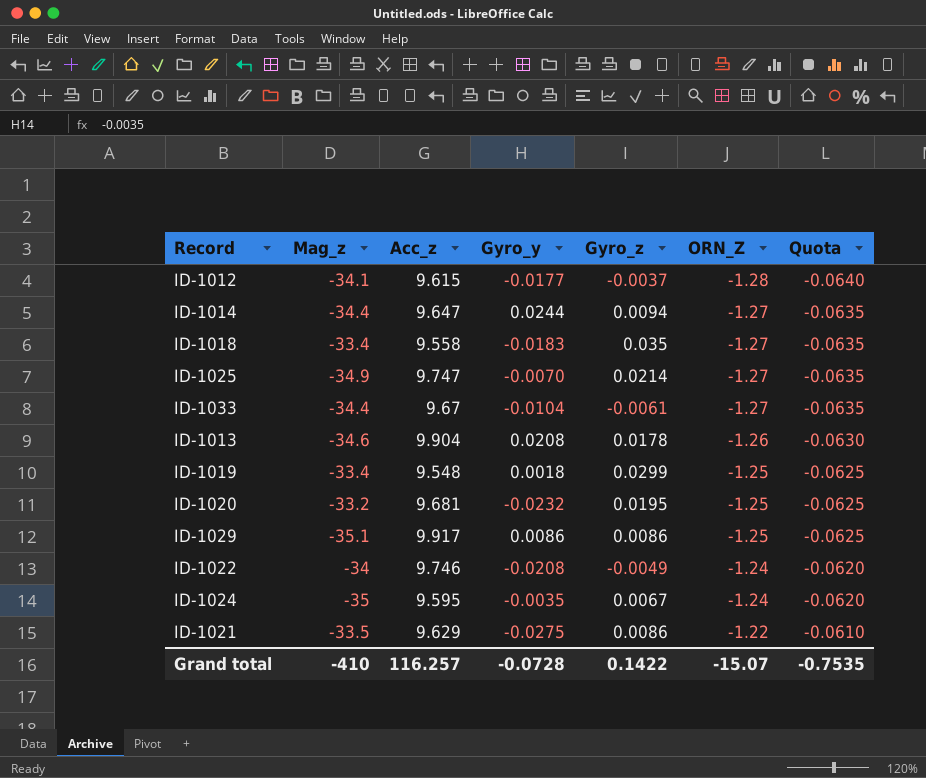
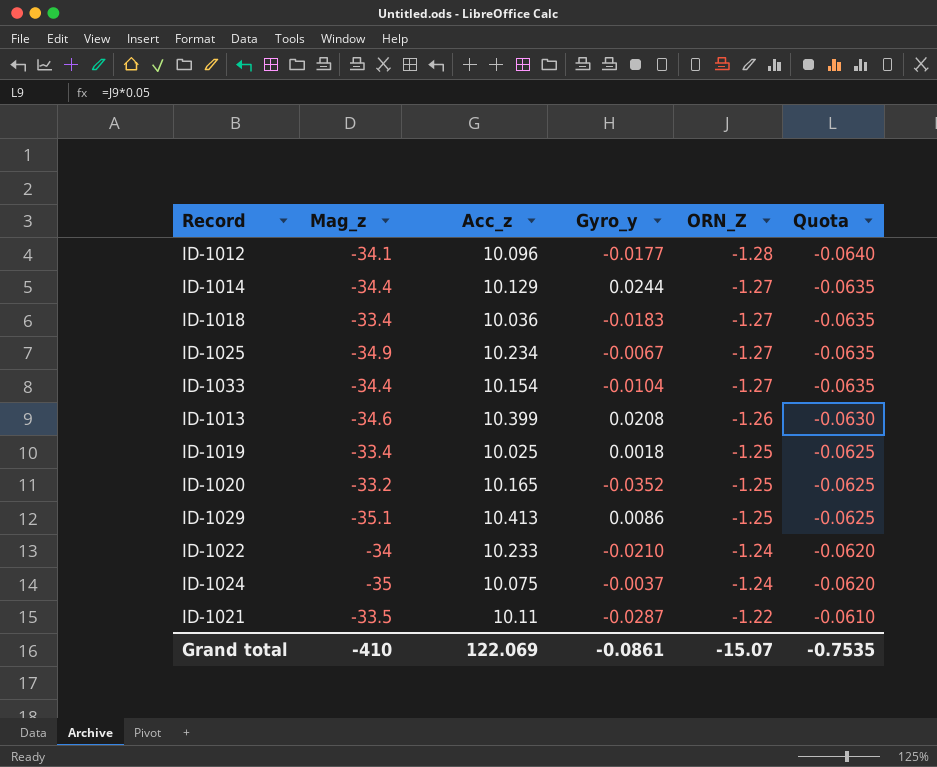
column Gyro_z | position: 5 -> none
ID-1012 | Acc_z: 9.615 -> 10.096
ID-1014 | Acc_z: 9.647 -> 10.129
ID-1018 | Acc_z: 9.558 -> 10.036
ID-1025 | Acc_z: 9.747 -> 10.234
ID-1025 | Gyro_y: -0.0070 -> -0.0067
ID-1033 | Acc_z: 9.67 -> 10.154
ID-1013 | Acc_z: 9.904 -> 10.399
ID-1019 | Acc_z: 9.548 -> 10.025
ID-1020 | Acc_z: 9.681 -> 10.165
ID-1020 | Gyro_y: -0.0232 -> -0.0352
ID-1029 | Acc_z: 9.917 -> 10.413
ID-1022 | Acc_z: 9.746 -> 10.233
ID-1022 | Gyro_y: -0.0208 -> -0.0210
ID-1024 | Acc_z: 9.595 -> 10.075
ID-1024 | Gyro_y: -0.0035 -> -0.0037
ID-1021 | Acc_z: 9.629 -> 10.11
ID-1021 | Gyro_y: -0.0275 -> -0.0287
Grand total | Acc_z: 116.257 -> 122.069
Grand total | Gyro_y: -0.0728 -> -0.0861

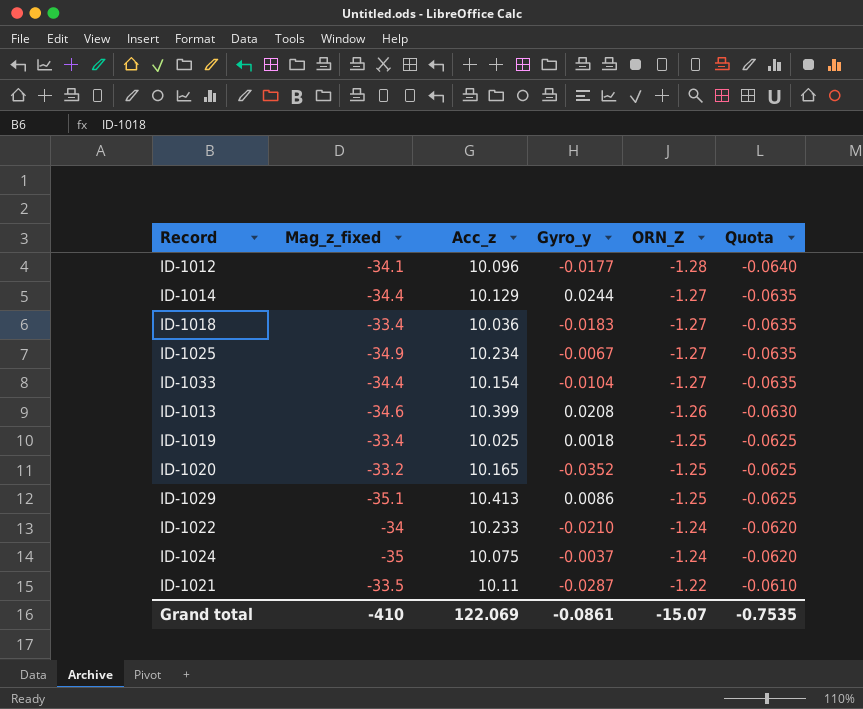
column name: Mag_z -> Mag_z_fixed

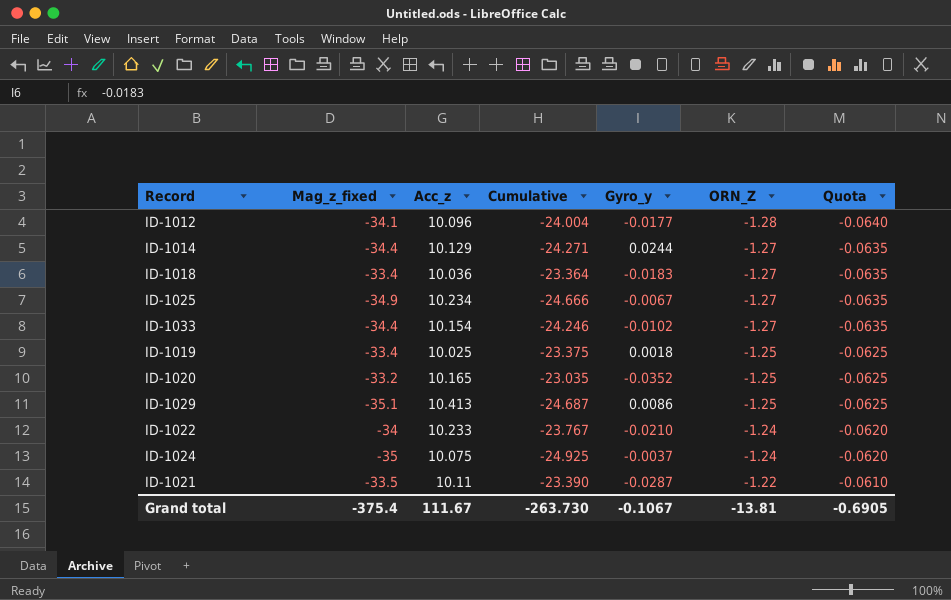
column Cumulative | formula: none -> [Mag_z_fixed] + [Acc_z]
row ID-1013: -34.6 | 10.399 | 0.0208 | -1.26 | -0.0630 -> none
ID-1033 | Gyro_y: -0.0104 -> -0.0102
Grand total | Mag_z_fixed: -410 -> -375.4
Grand total | Acc_z: 122.069 -> 111.67
Grand total | Gyro_y: -0.0861 -> -0.1067
Grand total | ORN_Z: -15.07 -> -13.81
Grand total | Quota: -0.7535 -> -0.6905

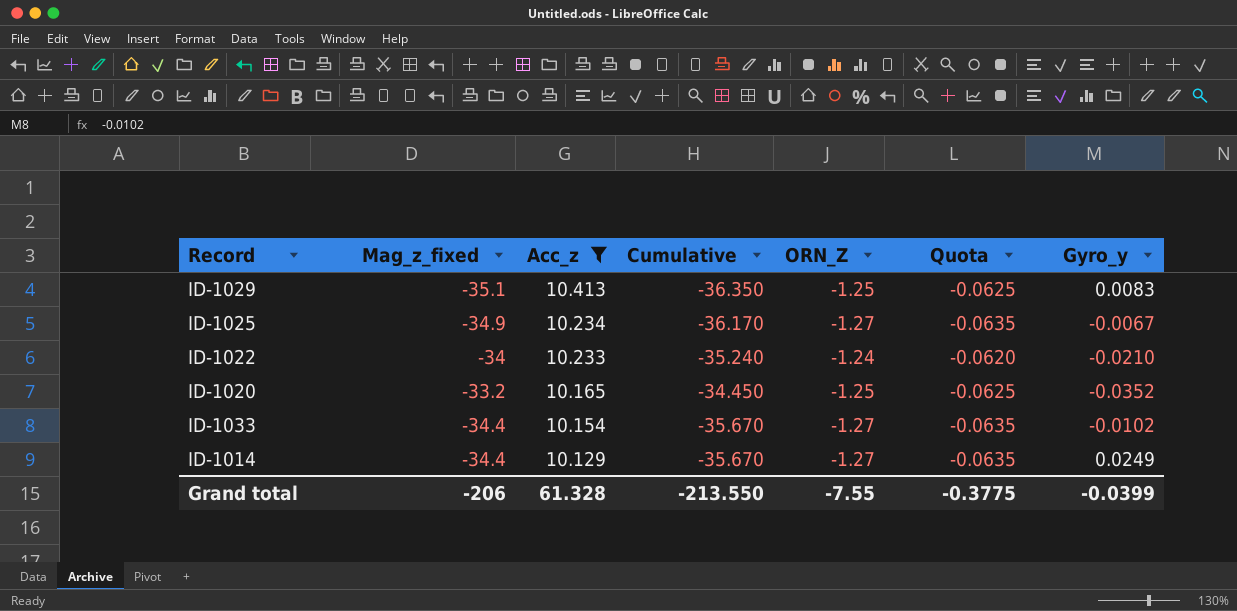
filter: none -> Acc_z >= 10.129
row order: ORN_Z ascending -> Acc_z descending
column Cumulative | formula: [Mag_z_fixed] + [Acc_z] -> [Mag_z_fixed] + [ORN_Z]
column Gyro_y | position: 5 -> 7
ID-1029 | Gyro_y: 0.0086 -> 0.0083
ID-1014 | Gyro_y: 0.0244 -> 0.0249
Grand total | Mag_z_fixed: -375.4 -> -206
Grand total | Acc_z: 111.67 -> 61.328
Grand total | Cumulative: -263.730 -> -213.550
Grand total | ORN_Z: -13.81 -> -7.55
Grand total | Quota: -0.6905 -> -0.3775
Grand total | Gyro_y: -0.1067 -> -0.0399

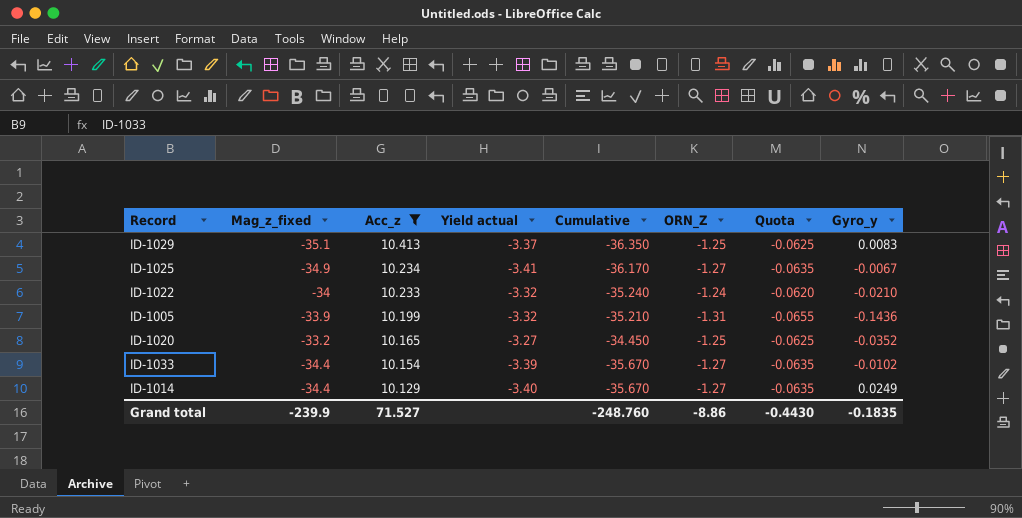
column Yield actual | formula: none -> [Mag_z_fixed] / [Acc_z]
row ID-1005: none -> -33.9 | 10.199 | -3.32 | -35.210 | -1.31 | -0.0655 | -0.1436
Grand total | Mag_z_fixed: -206 -> -239.9
Grand total | Acc_z: 61.328 -> 71.527
Grand total | Cumulative: -213.550 -> -248.760
Grand total | ORN_Z: -7.55 -> -8.86
Grand total | Quota: -0.3775 -> -0.4430
Grand total | Gyro_y: -0.0399 -> -0.1835

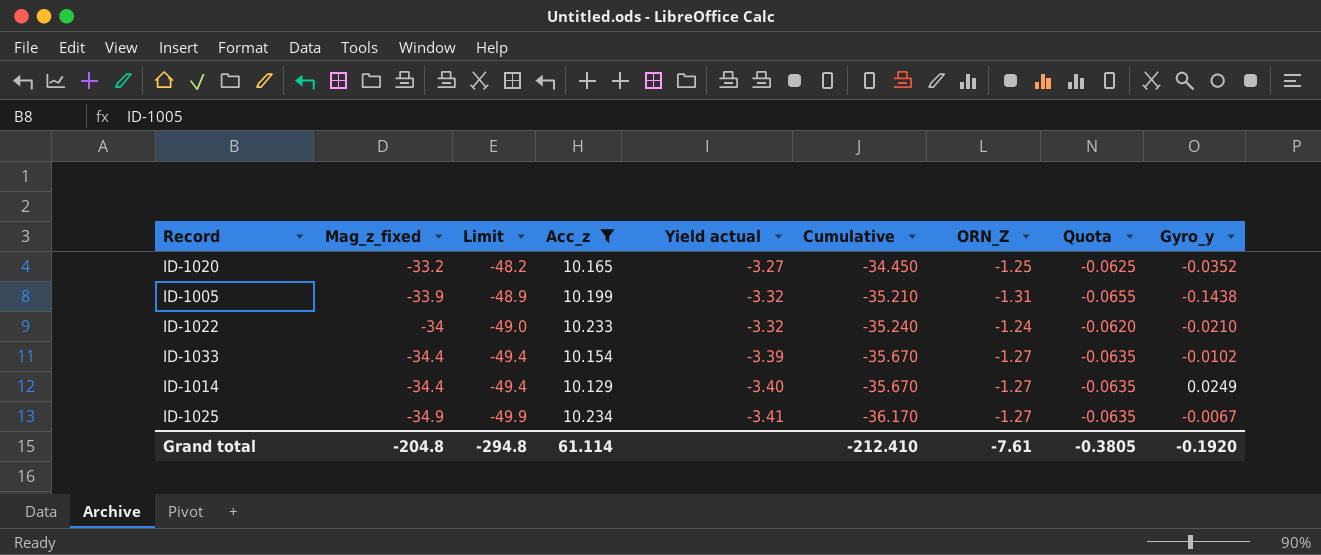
row order: Acc_z descending -> Mag_z_fixed descending
column Limit | formula: none -> [Mag_z_fixed] - 15
row ID-1029: -35.1 | 10.413 | -3.37 | -36.350 | -1.25 | -0.0625 | 0.0083 -> none
ID-1005 | Gyro_y: -0.1436 -> -0.1438
Grand total | Mag_z_fixed: -239.9 -> -204.8
Grand total | Acc_z: 71.527 -> 61.114
Grand total | Cumulative: -248.760 -> -212.410
Grand total | ORN_Z: -8.86 -> -7.61
Grand total | Quota: -0.4430 -> -0.3805
Grand total | Gyro_y: -0.1835 -> -0.1920

